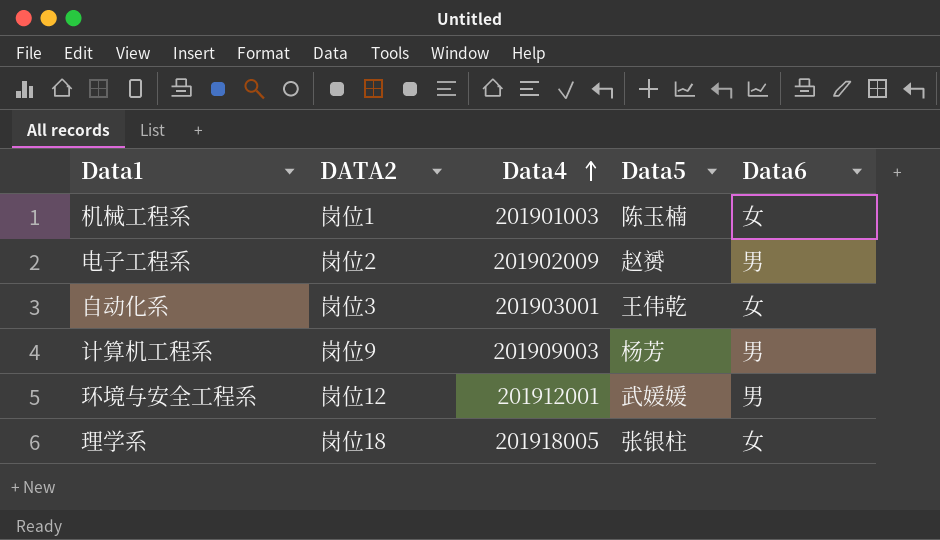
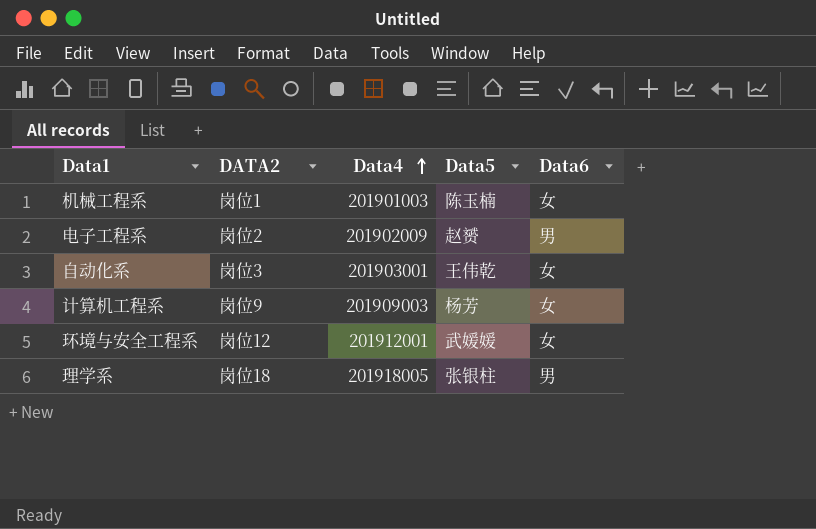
计算机工程系 | Data6: 男 -> 女
环境与安全工程系 | Data6: 男 -> 女
理学系 | Data6: 女 -> 男

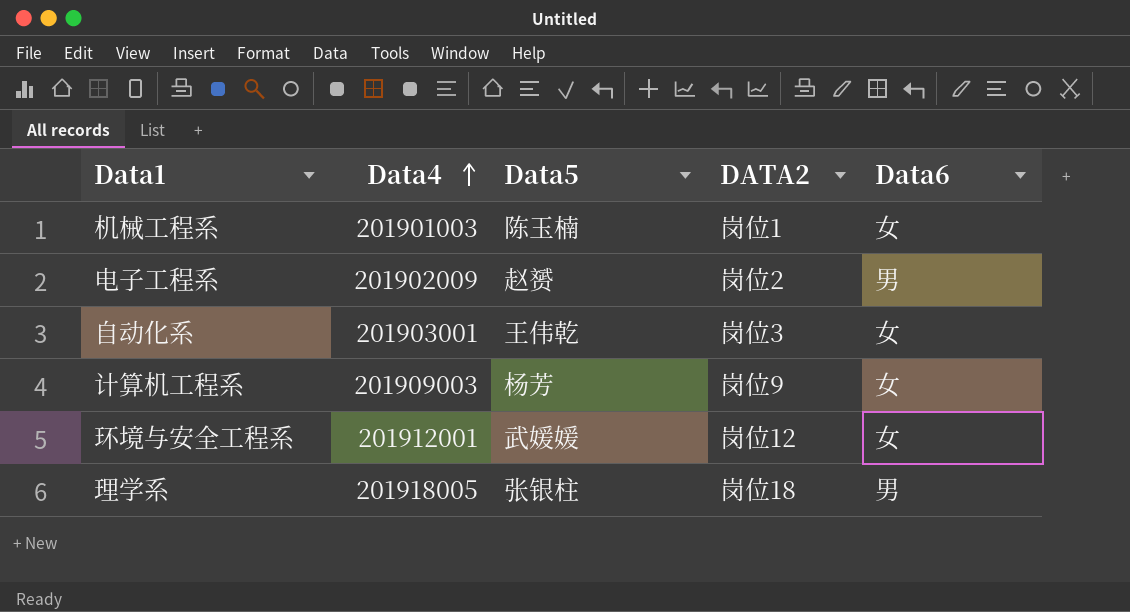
column DATA2 | position: 2 -> 4

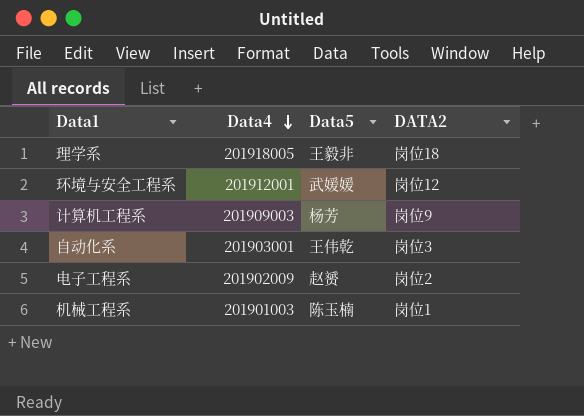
row order: Data4 ascending -> Data4 descending
column Data6 | position: 5 -> none
理学系 | Data5: 张银柱 -> 王毅非

